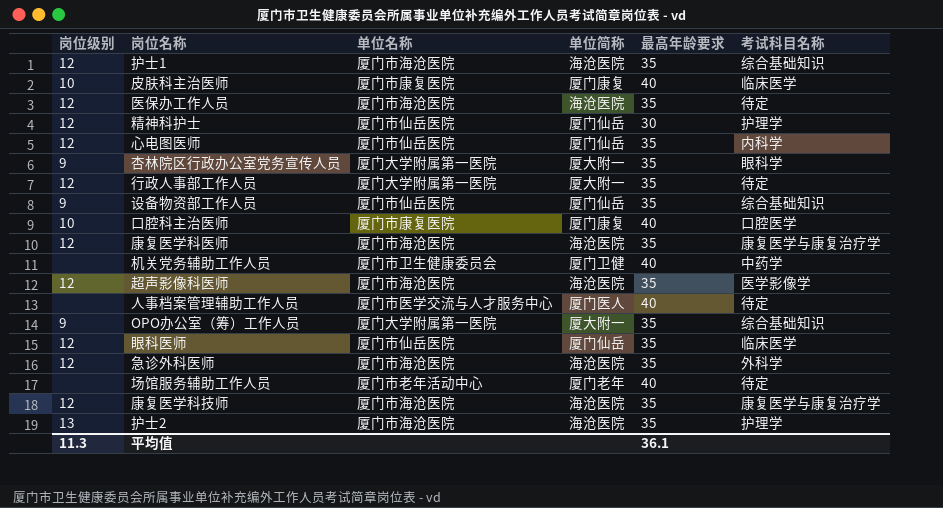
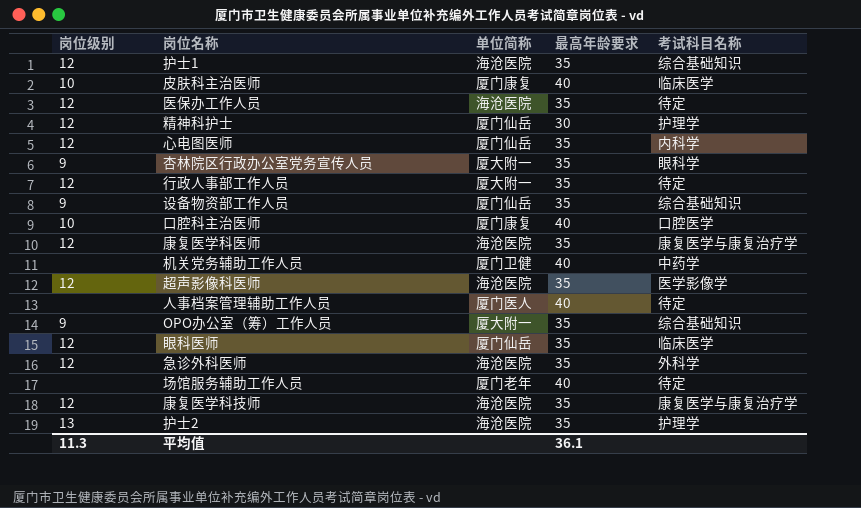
column 单位名称 | position: 3 -> none

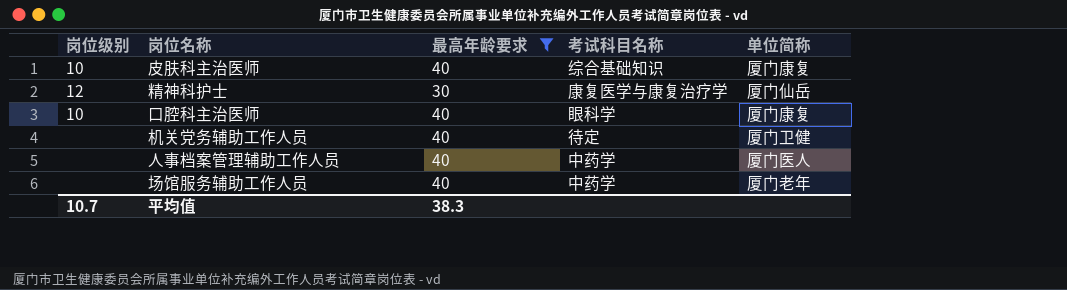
filter: none -> 最高年龄要求 != 35
column 单位简称 | position: 3 -> 5
皮肤科主治医师 | 考试科目名称: 临床医学 -> 综合基础知识
精神科护士 | 考试科目名称: 护理学 -> 康复医学与康复治疗学
口腔科主治医师 | 考试科目名称: 口腔医学 -> 眼科学
机关党务辅助工作人员 | 考试科目名称: 中药学 -> 待定
人事档案管理辅助工作人员 | 考试科目名称: 待定 -> 中药学
场馆服务辅助工作人员 | 考试科目名称: 待定 -> 中药学
平均值 | 岗位级别: 11.3 -> 10.7
平均值 | 最高年龄要求: 36.1 -> 38.3

